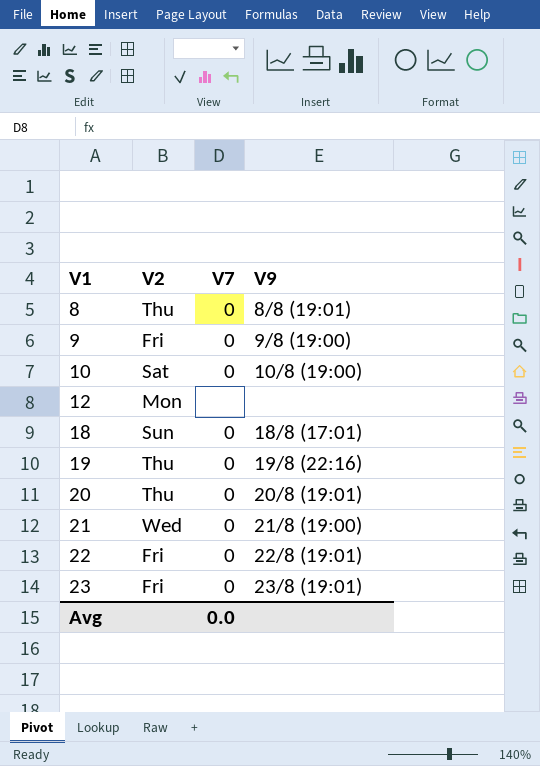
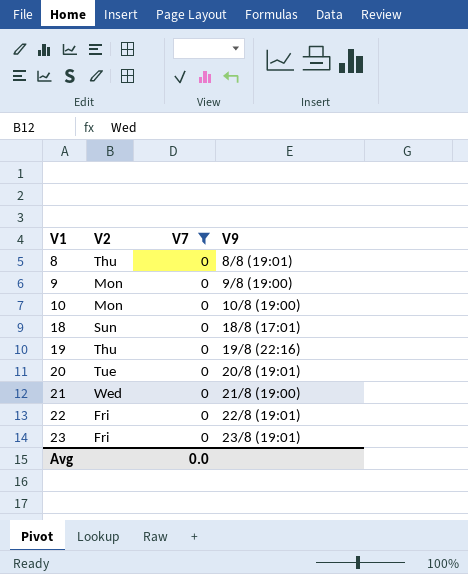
filter: none -> V7 = 0
9 | V2: Fri -> Mon
10 | V2: Sat -> Mon
20 | V2: Thu -> Tue

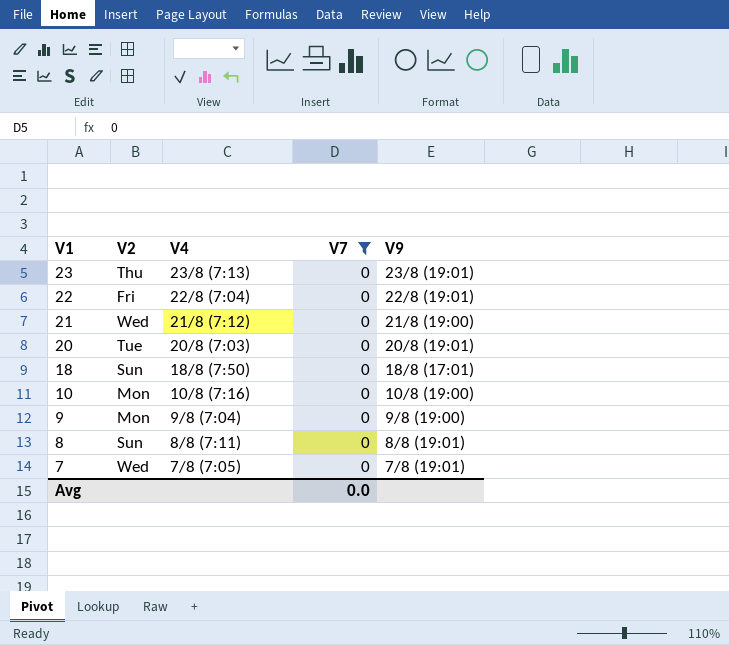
row order: V1 ascending -> V1 descending
column V4 | position: none -> 3
row 19: Thu | 0 | 19/8 (22:16) -> none
23 | V2: Fri -> Thu
8 | V2: Thu -> Sun
row 7: none -> Wed | 7/8 (7:05) | 0 | 7/8 (19:01)

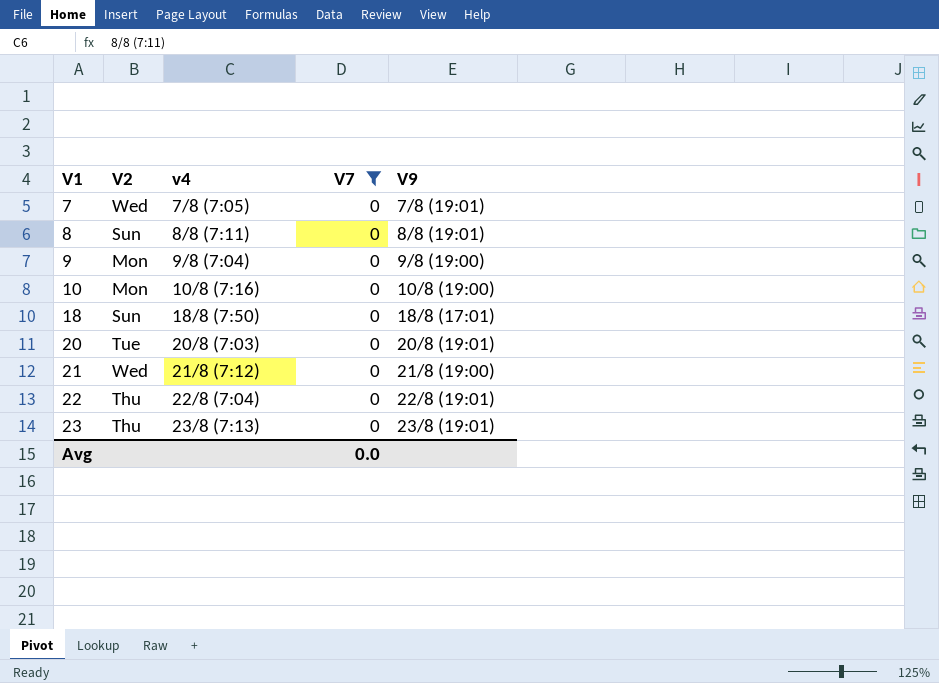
row order: V1 descending -> V1 ascending
column name: V4 -> v4
22 | V2: Fri -> Thu

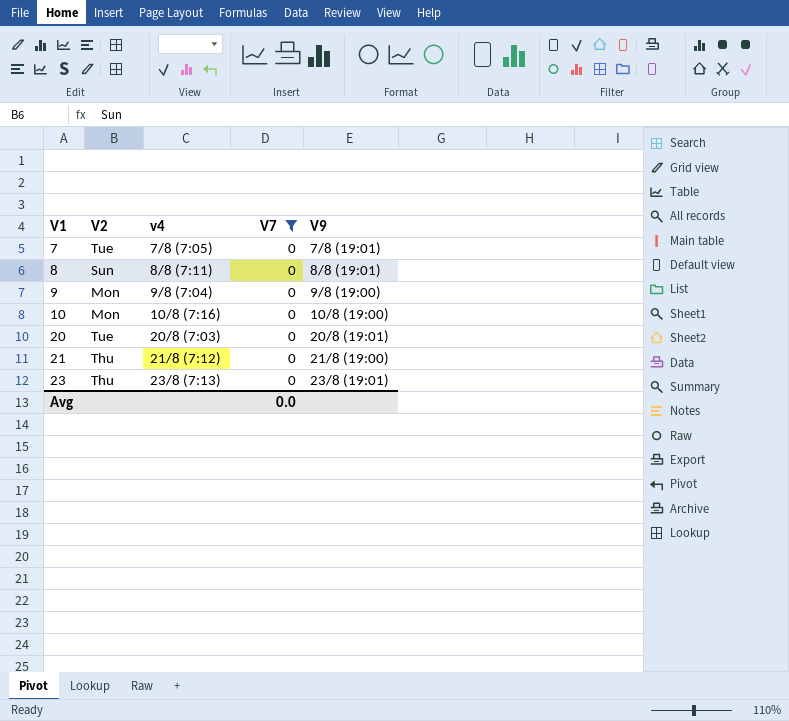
row 18: Sun | 18/8 (7:50) | 0 | 18/8 (17:01) -> none
row 22: Thu | 22/8 (7:04) | 0 | 22/8 (19:01) -> none
7 | V2: Wed -> Tue
21 | V2: Wed -> Thu

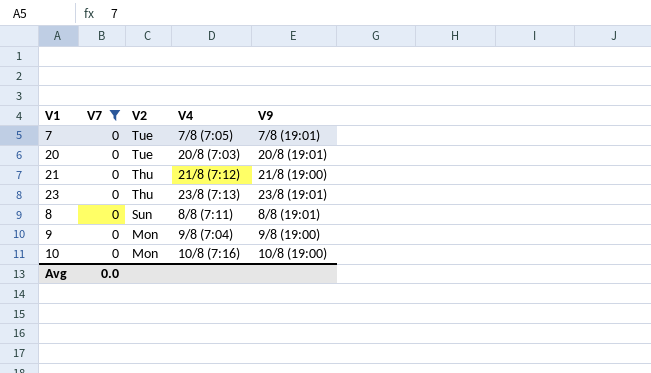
row order: V1 ascending -> V2 descending
column V7 | position: 4 -> 2
column name: v4 -> V4

